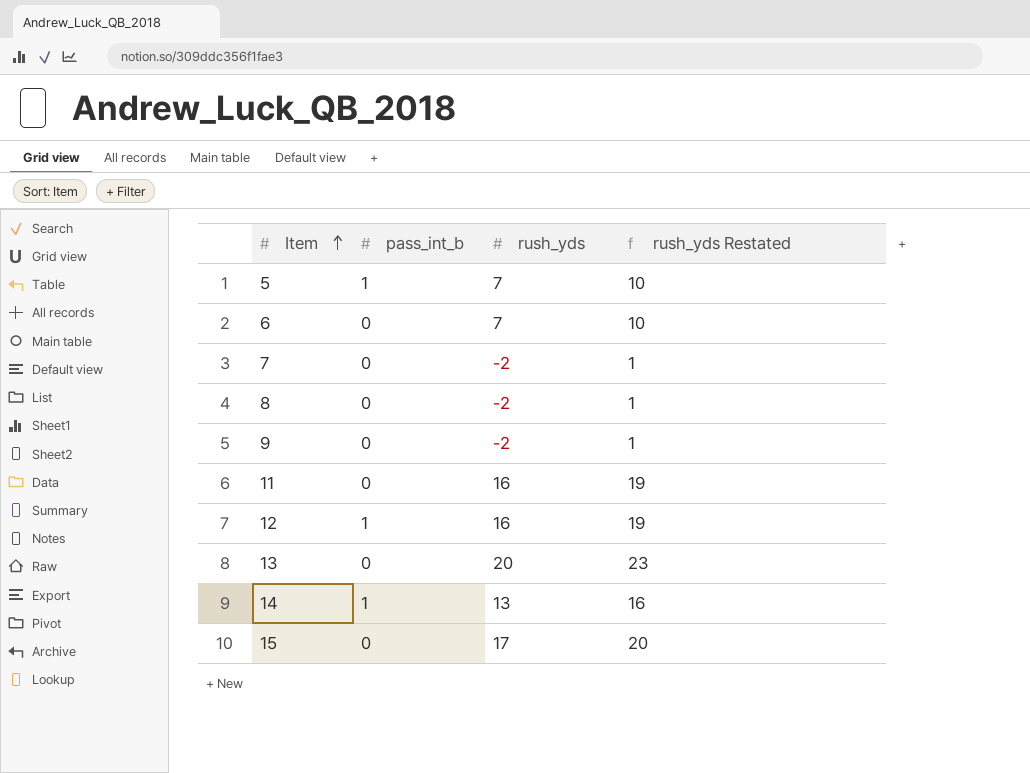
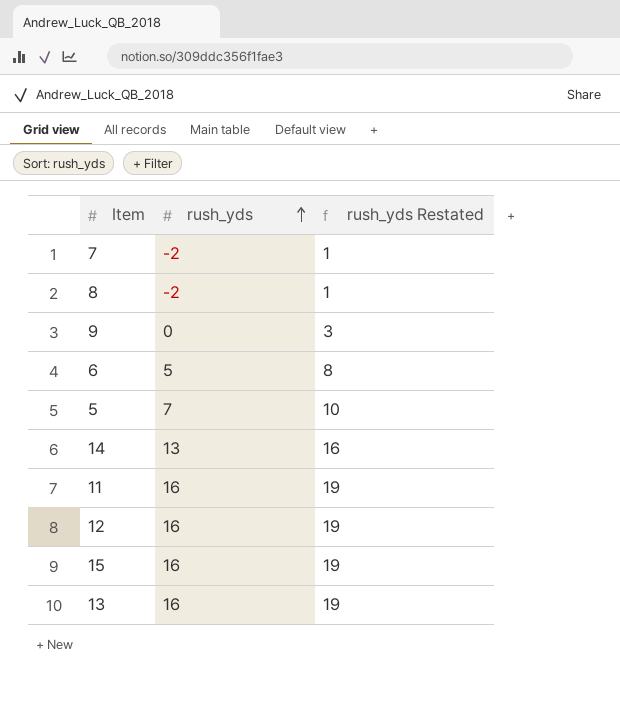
row order: Item ascending -> rush_yds ascending
column pass_int_b | position: 2 -> none
9 | rush_yds: -2 -> 0
9 | rush_yds Restated: 1 -> 3
6 | rush_yds: 7 -> 5
6 | rush_yds Restated: 10 -> 8
15 | rush_yds: 17 -> 16
15 | rush_yds Restated: 20 -> 19
13 | rush_yds: 20 -> 16
13 | rush_yds Restated: 23 -> 19

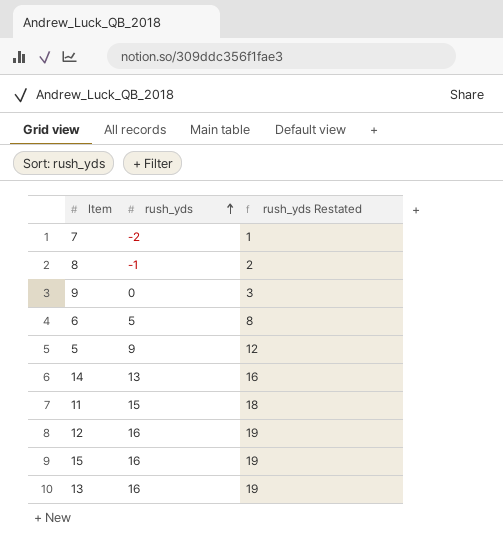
8 | rush_yds: -2 -> -1
8 | rush_yds Restated: 1 -> 2
5 | rush_yds: 7 -> 9
5 | rush_yds Restated: 10 -> 12
11 | rush_yds: 16 -> 15
11 | rush_yds Restated: 19 -> 18

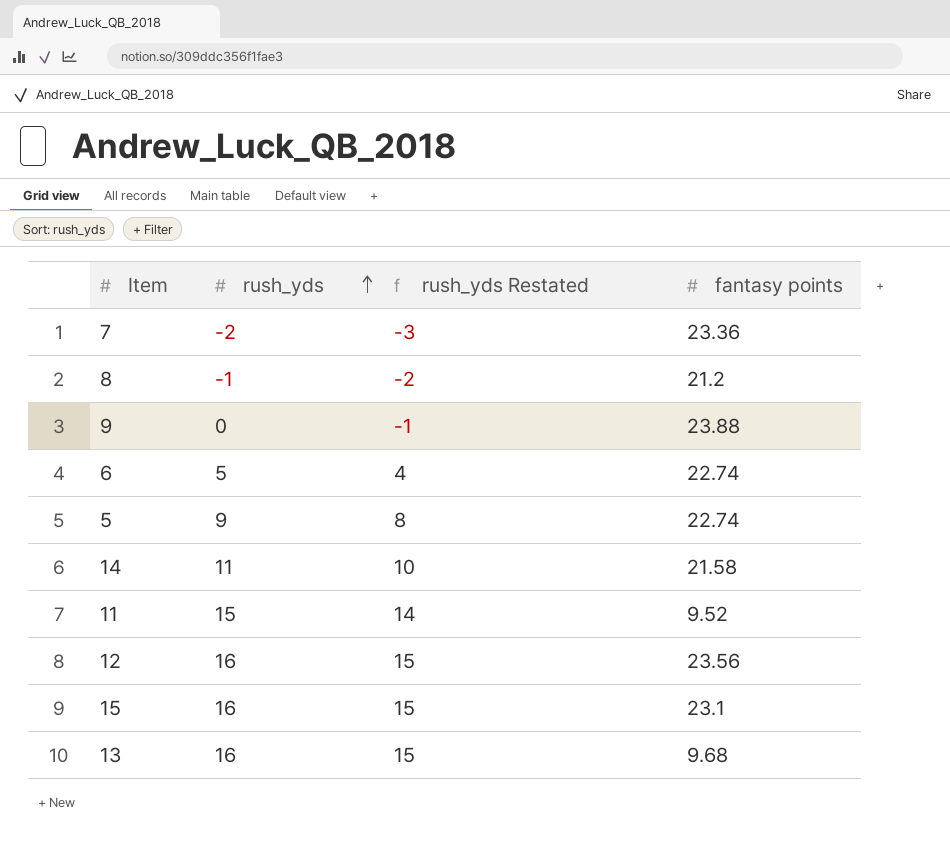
column rush_yds Restated | formula: [rush_yds] + 3 -> [rush_yds] - 1
column fantasy points | position: none -> 4
14 | rush_yds: 13 -> 11

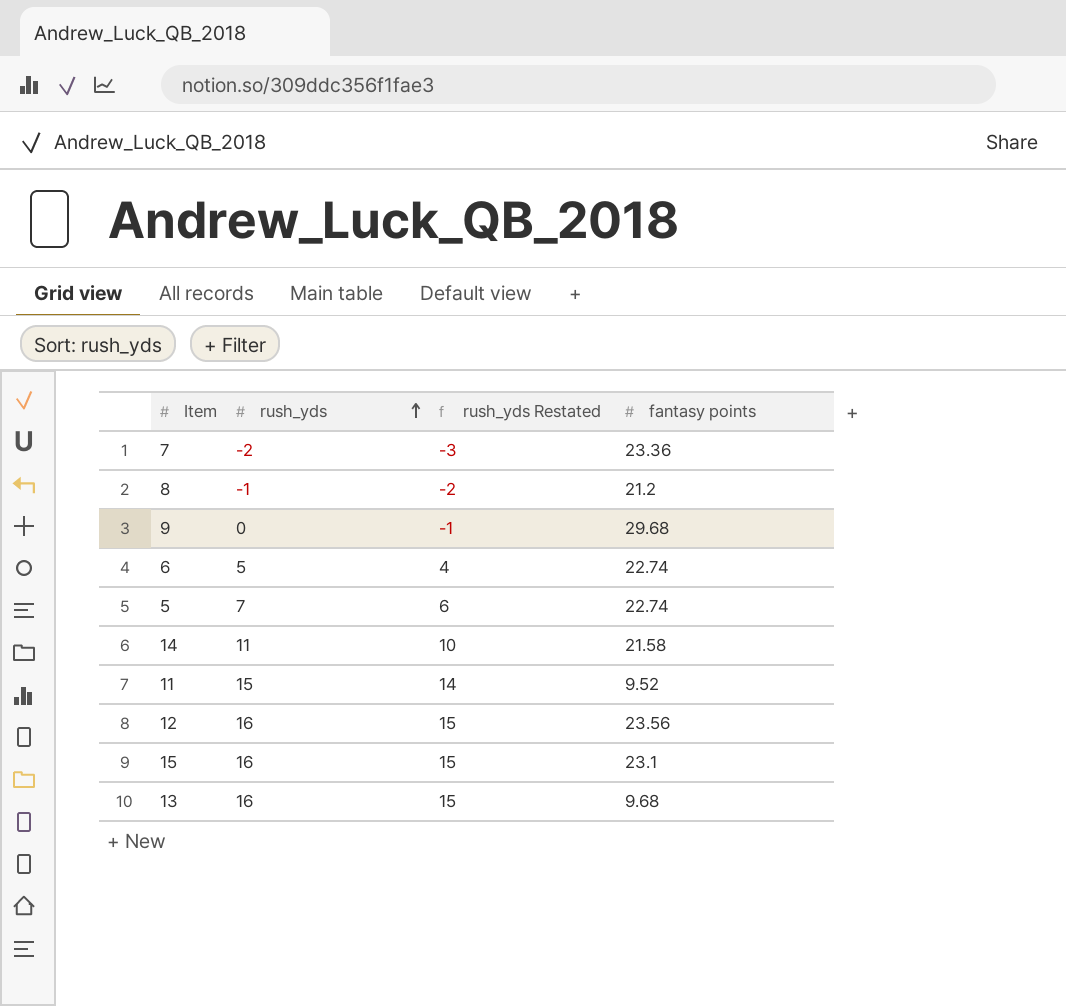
9 | fantasy points: 23.88 -> 29.68
5 | rush_yds: 9 -> 7
5 | rush_yds Restated: 8 -> 6

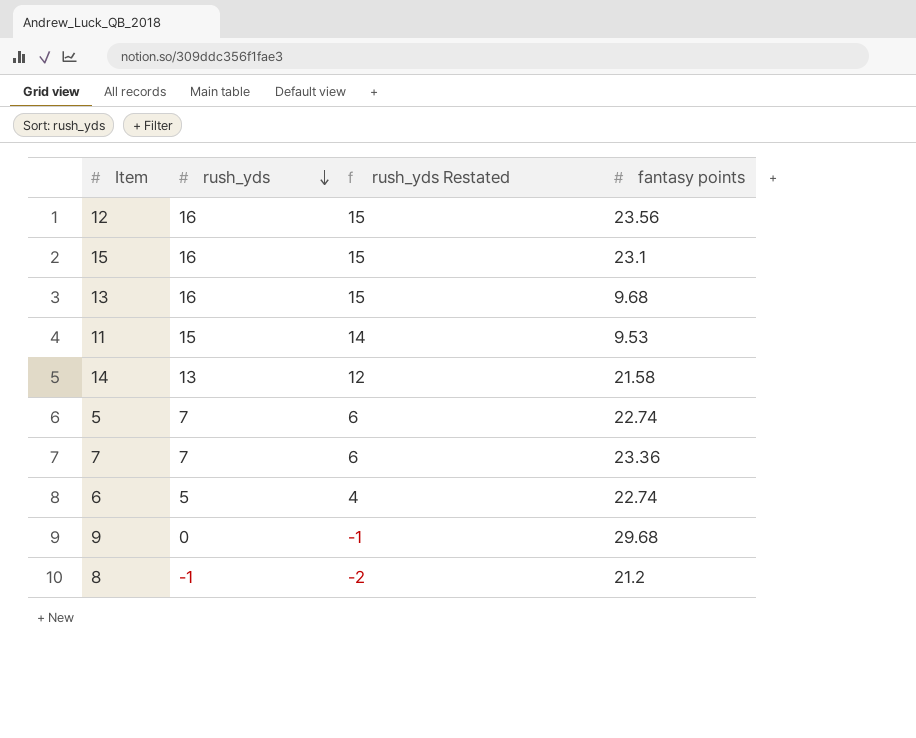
row order: rush_yds ascending -> rush_yds descending
11 | fantasy points: 9.52 -> 9.53
14 | rush_yds: 11 -> 13
14 | rush_yds Restated: 10 -> 12
7 | rush_yds: -2 -> 7
7 | rush_yds Restated: -3 -> 6

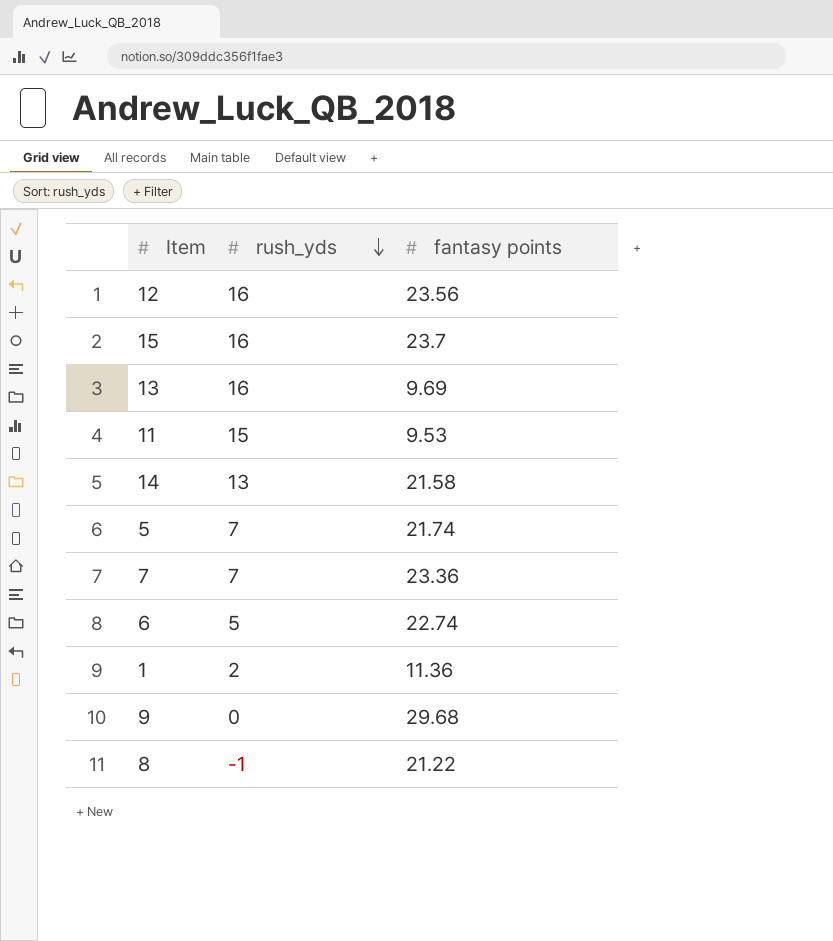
column rush_yds Restated | formula: [rush_yds] - 1 -> none
15 | fantasy points: 23.1 -> 23.7
13 | fantasy points: 9.68 -> 9.69
5 | fantasy points: 22.74 -> 21.74
row 1: none -> 2 | 11.36
8 | fantasy points: 21.2 -> 21.22

